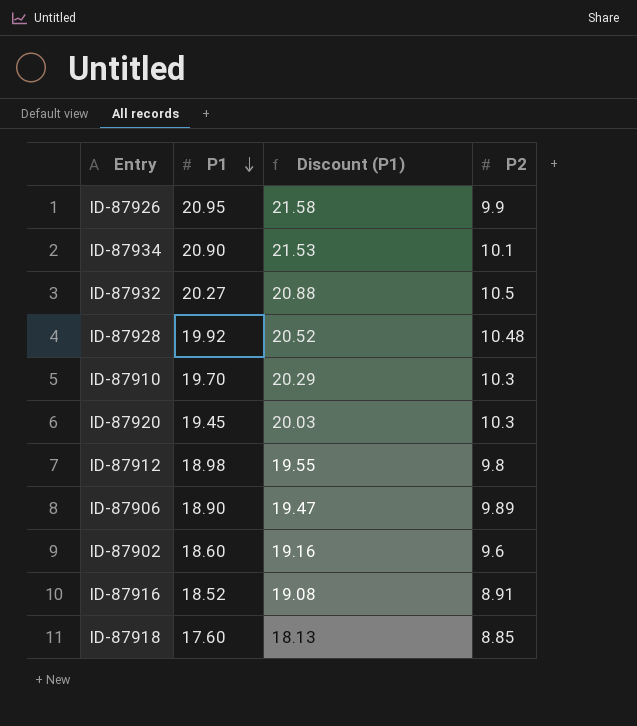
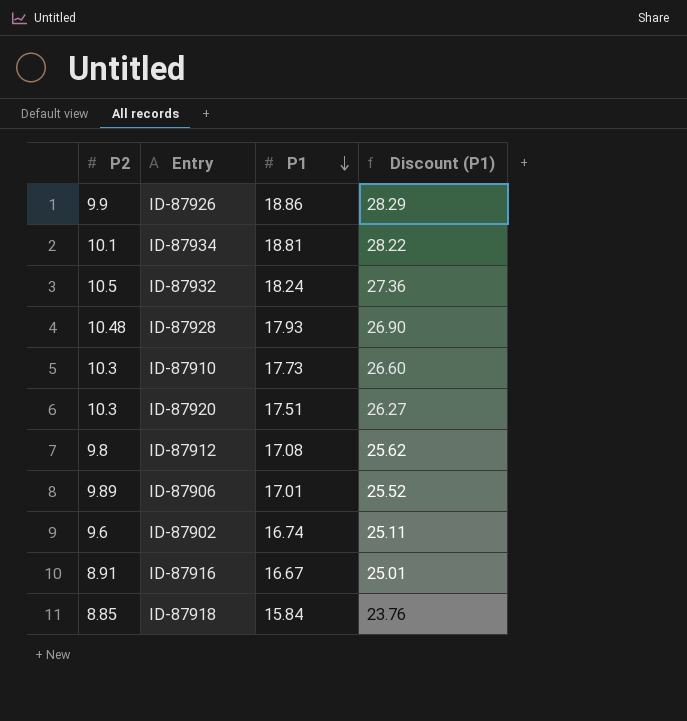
column P2 | position: 4 -> 1
column Discount (P1) | formula: [P1] * 1.03 -> [P1] * 1.5
ID-87926 | P1: 20.95 -> 18.86
ID-87934 | P1: 20.90 -> 18.81
ID-87932 | P1: 20.27 -> 18.24
ID-87928 | P1: 19.92 -> 17.93
ID-87910 | P1: 19.70 -> 17.73
ID-87920 | P1: 19.45 -> 17.51
ID-87912 | P1: 18.98 -> 17.08
ID-87906 | P1: 18.90 -> 17.01
ID-87902 | P1: 18.60 -> 16.74
ID-87916 | P1: 18.52 -> 16.67
ID-87918 | P1: 17.60 -> 15.84

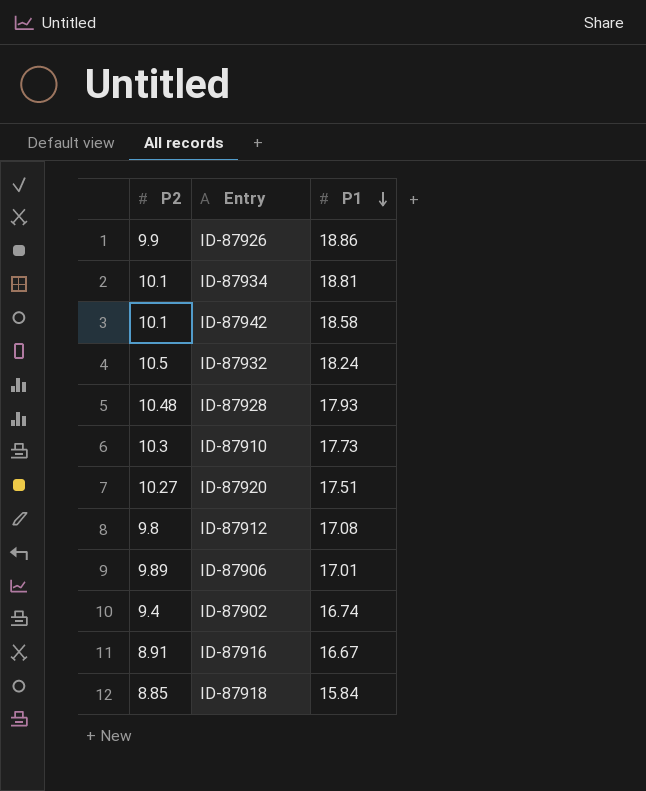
column Discount (P1) | formula: [P1] * 1.5 -> none
row ID-87942: none -> 10.1 | 18.58
ID-87920 | P2: 10.3 -> 10.27
ID-87902 | P2: 9.6 -> 9.4

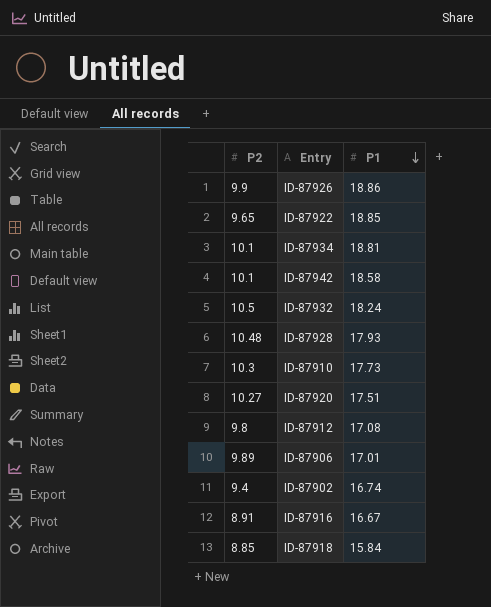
row ID-87922: none -> 9.65 | 18.85

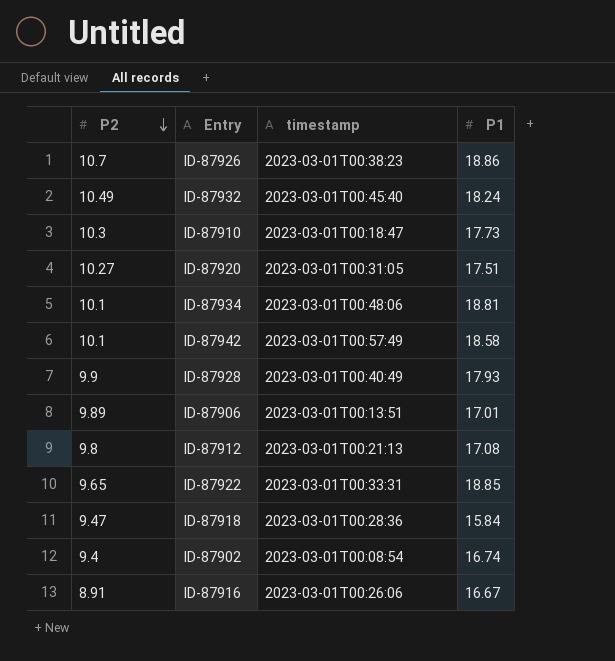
row order: P1 descending -> P2 descending
column timestamp | position: none -> 3
ID-87926 | P2: 9.9 -> 10.7
ID-87932 | P2: 10.5 -> 10.49
ID-87928 | P2: 10.48 -> 9.9
ID-87918 | P2: 8.85 -> 9.47

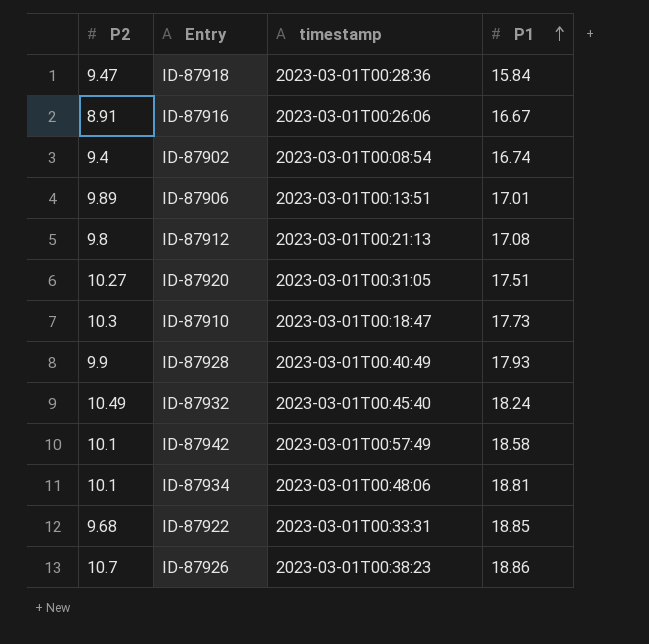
row order: P2 descending -> P1 ascending
ID-87922 | P2: 9.65 -> 9.68

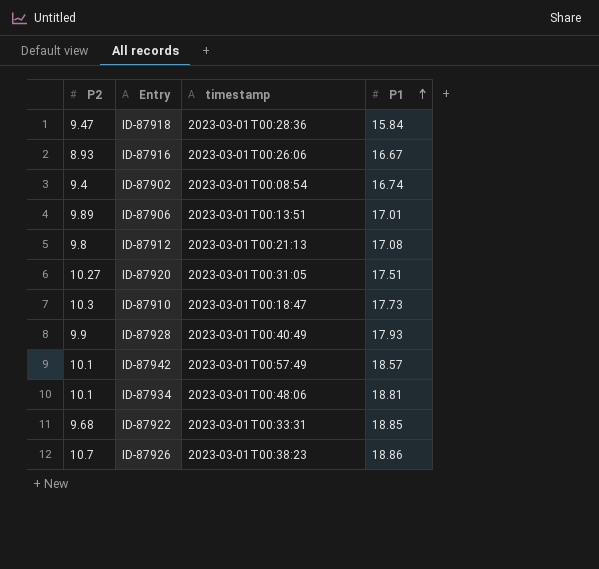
row ID-87932: 10.49 | 2023-03-01T00:45:40 | 18.24 -> none
ID-87916 | P2: 8.91 -> 8.93
ID-87942 | P1: 18.58 -> 18.57

